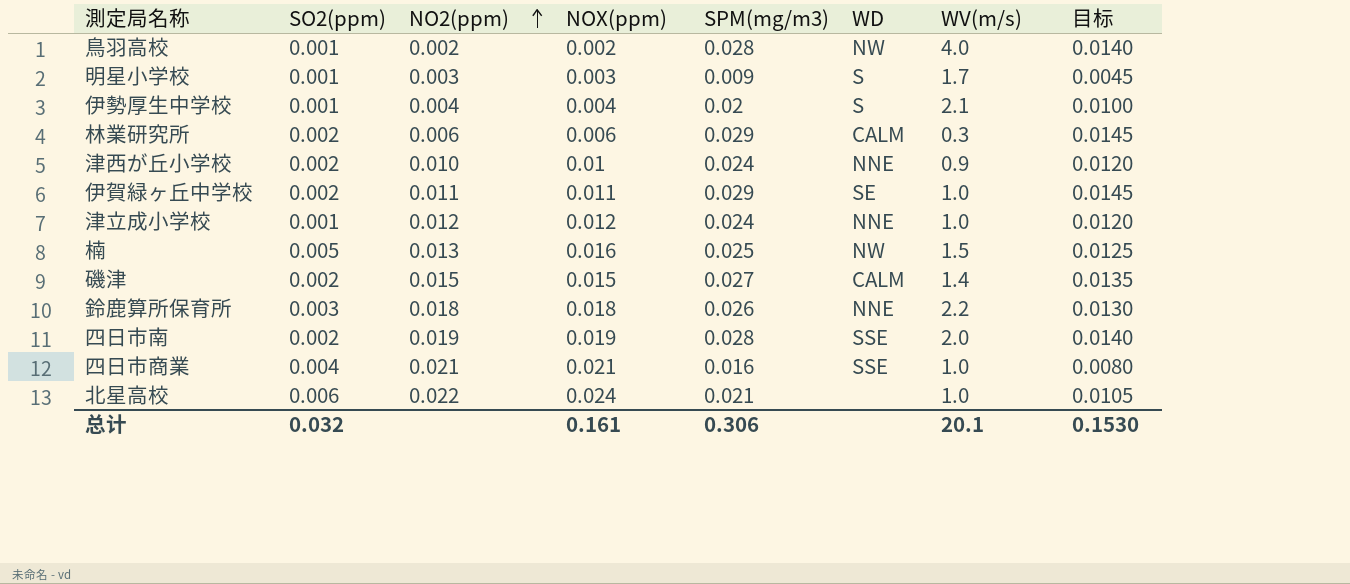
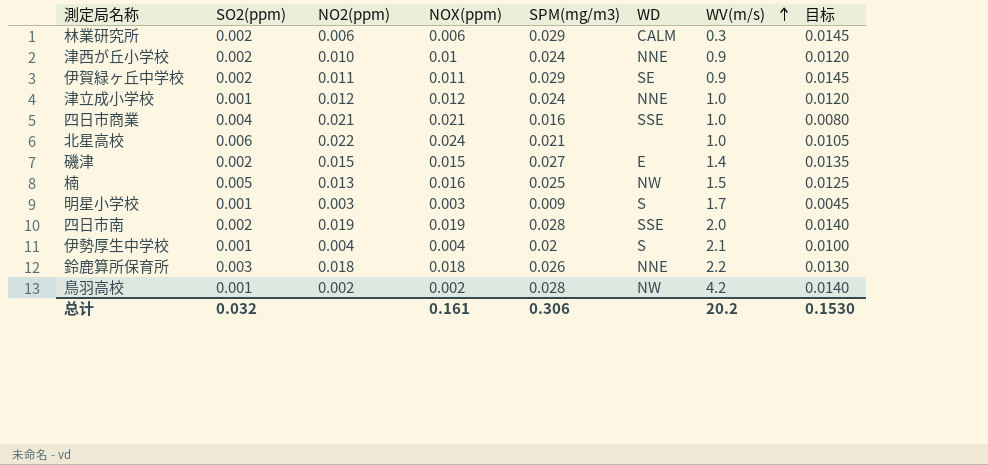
row order: NO2(ppm) ascending -> WV(m/s) ascending
伊賀緑ヶ丘中学校 | WV(m/s): 1.0 -> 0.9
磯津 | WD: CALM -> E
鳥羽高校 | WV(m/s): 4.0 -> 4.2
总计 | WV(m/s): 20.1 -> 20.2

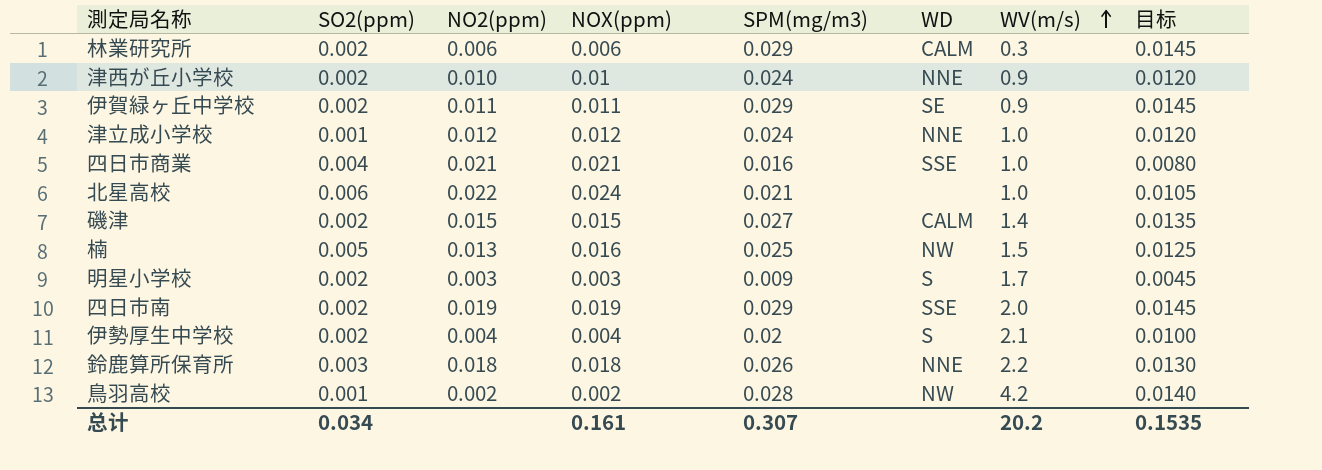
磯津 | WD: E -> CALM
明星小学校 | SO2(ppm): 0.001 -> 0.002
四日市南 | SPM(mg/m3): 0.028 -> 0.029
四日市南 | 目标: 0.0140 -> 0.0145
伊勢厚生中学校 | SO2(ppm): 0.001 -> 0.002
总计 | SO2(ppm): 0.032 -> 0.034
总计 | SPM(mg/m3): 0.306 -> 0.307
总计 | 目标: 0.1530 -> 0.1535

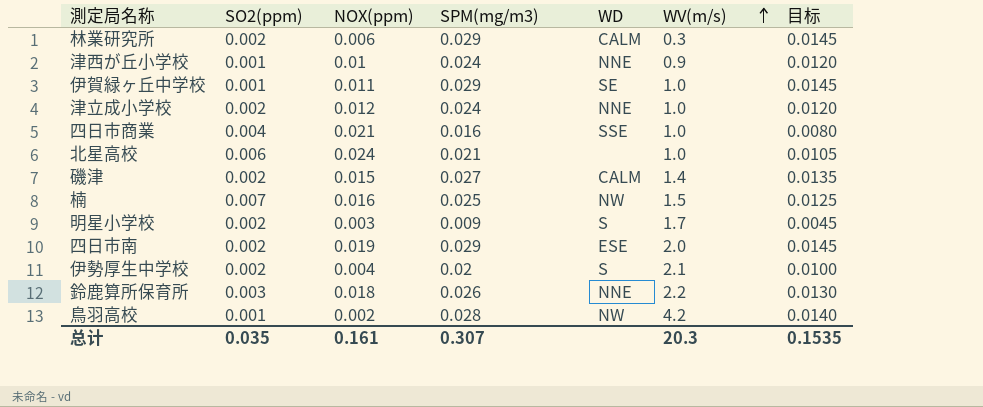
column NO2(ppm) | position: 3 -> none
津西が丘小学校 | SO2(ppm): 0.002 -> 0.001
伊賀緑ヶ丘中学校 | SO2(ppm): 0.002 -> 0.001
伊賀緑ヶ丘中学校 | WV(m/s): 0.9 -> 1.0
津立成小学校 | SO2(ppm): 0.001 -> 0.002
楠 | SO2(ppm): 0.005 -> 0.007
四日市南 | WD: SSE -> ESE
总计 | SO2(ppm): 0.034 -> 0.035
总计 | WV(m/s): 20.2 -> 20.3

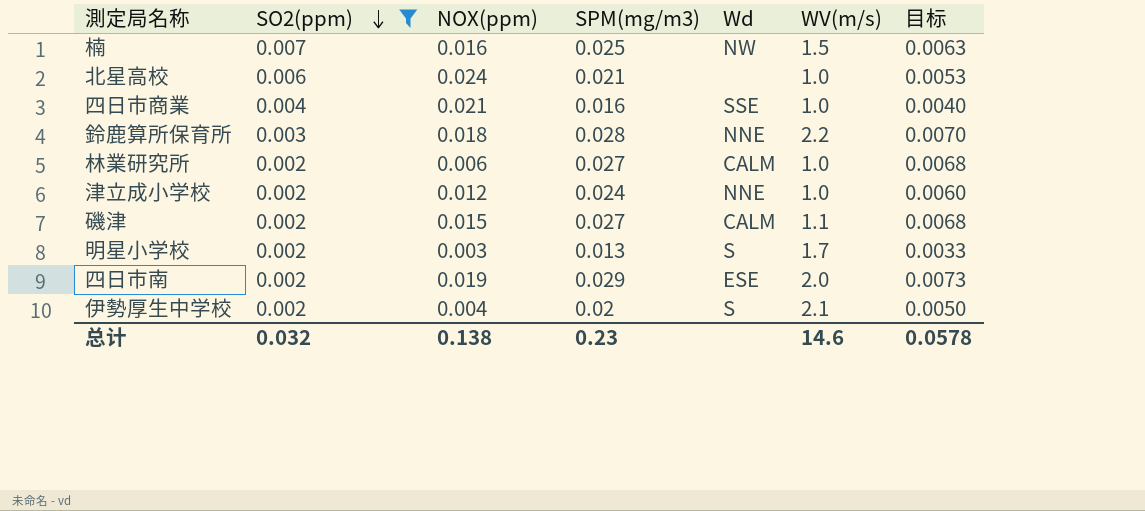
filter: none -> SO2(ppm) != 0.001
row order: WV(m/s) ascending -> SO2(ppm) descending
column name: WD -> Wd
column 目标 | formula: [SPM(mg/m3)] * 0.5 -> [SPM(mg/m3)] * 0.25
鈴鹿算所保育所 | SPM(mg/m3): 0.026 -> 0.028
林業研究所 | SPM(mg/m3): 0.029 -> 0.027
林業研究所 | WV(m/s): 0.3 -> 1.0
磯津 | WV(m/s): 1.4 -> 1.1
明星小学校 | SPM(mg/m3): 0.009 -> 0.013
总计 | SO2(ppm): 0.035 -> 0.032
总计 | NOX(ppm): 0.161 -> 0.138
总计 | SPM(mg/m3): 0.307 -> 0.23
总计 | WV(m/s): 20.3 -> 14.6
总计 | 目标: 0.1535 -> 0.0578

